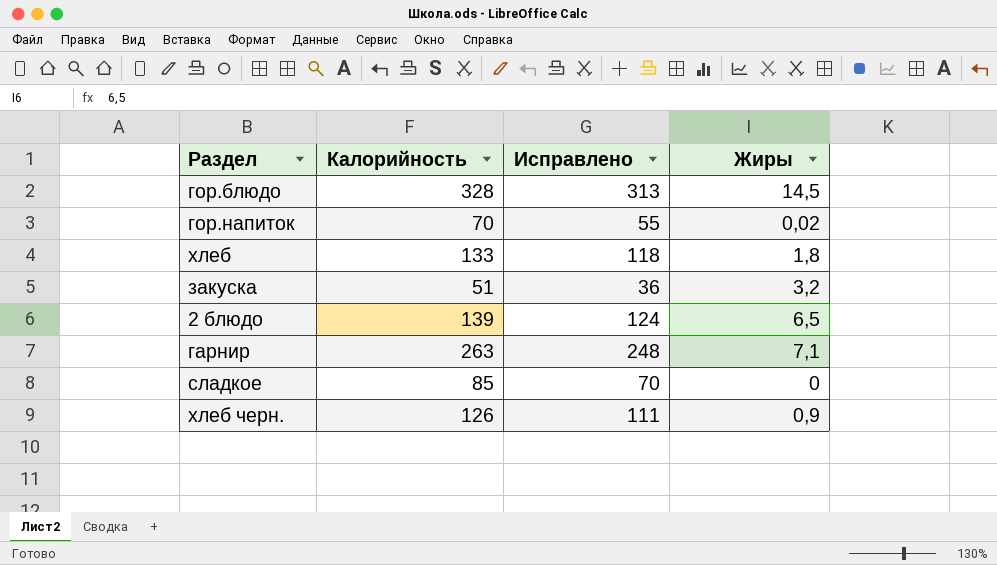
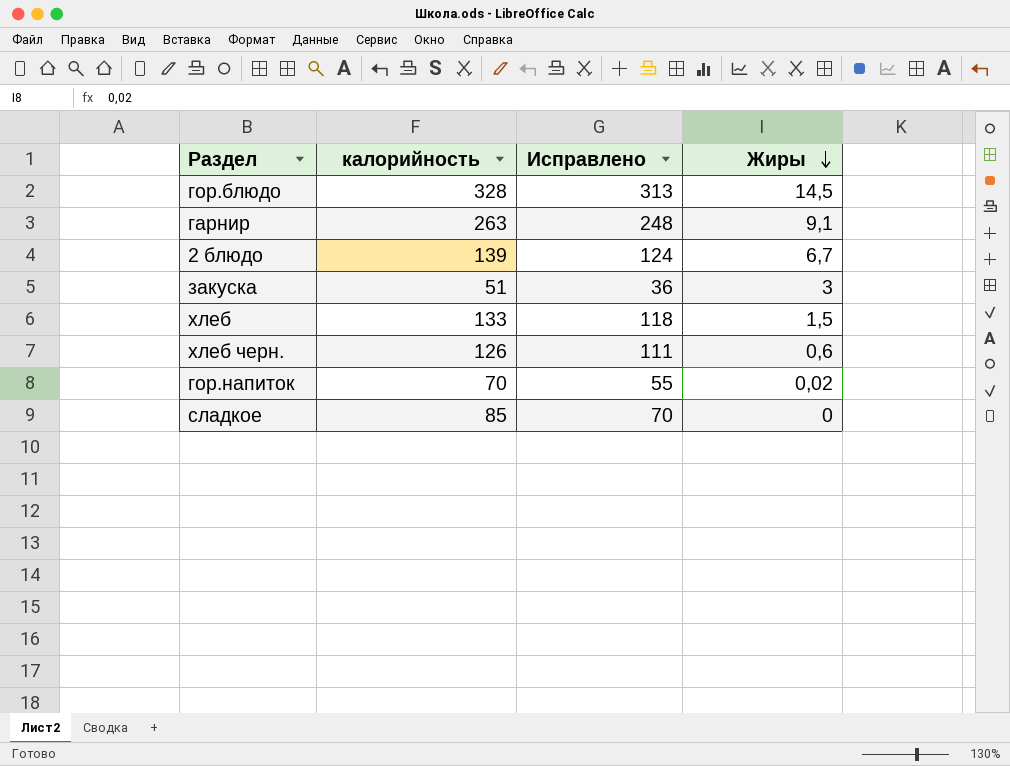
row order: none -> Жиры descending
column name: Калорийность -> калорийность
гарнир | Жиры: 7,1 -> 9,1
2 блюдо | Жиры: 6,5 -> 6,7
закуска | Жиры: 3,2 -> 3
хлеб | Жиры: 1,8 -> 1,5
хлеб черн. | Жиры: 0,9 -> 0,6

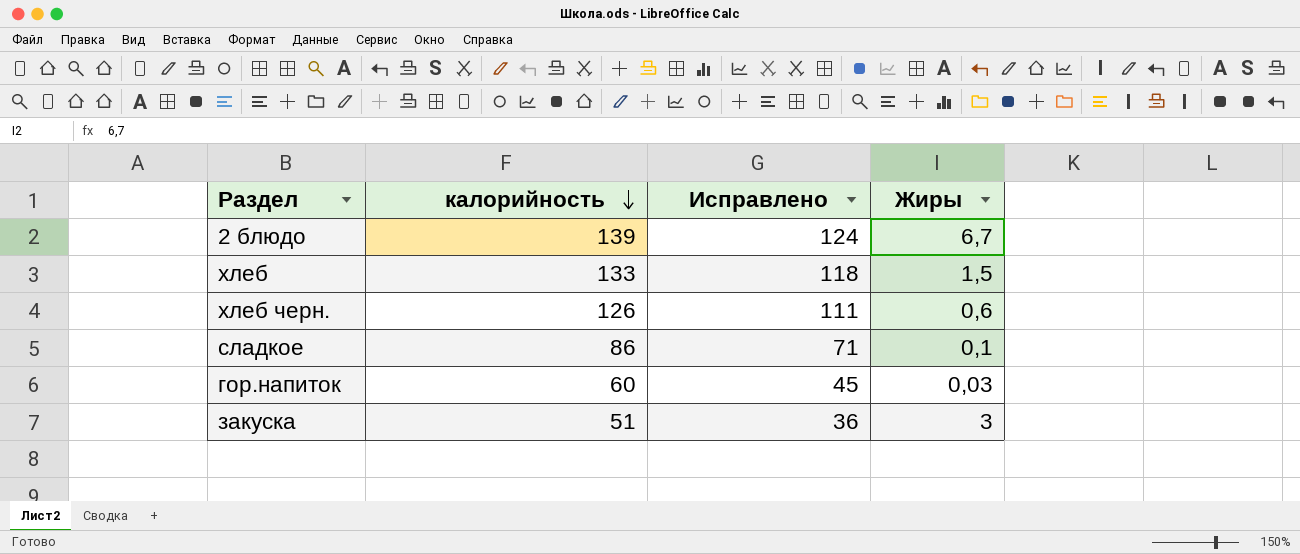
row order: Жиры descending -> калорийность descending
row гор.блюдо: 328 | 313 | 14,5 -> none
row гарнир: 263 | 248 | 9,1 -> none
сладкое | калорийность: 85 -> 86
сладкое | Исправлено: 70 -> 71
сладкое | Жиры: 0 -> 0,1
гор.напиток | калорийность: 70 -> 60
гор.напиток | Исправлено: 55 -> 45
гор.напиток | Жиры: 0,02 -> 0,03

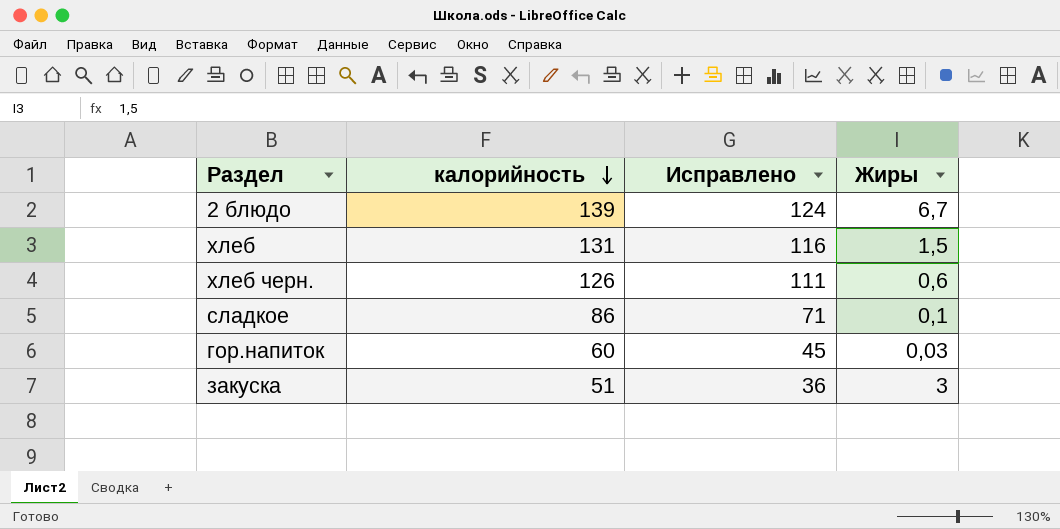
хлеб | калорийность: 133 -> 131
хлеб | Исправлено: 118 -> 116

